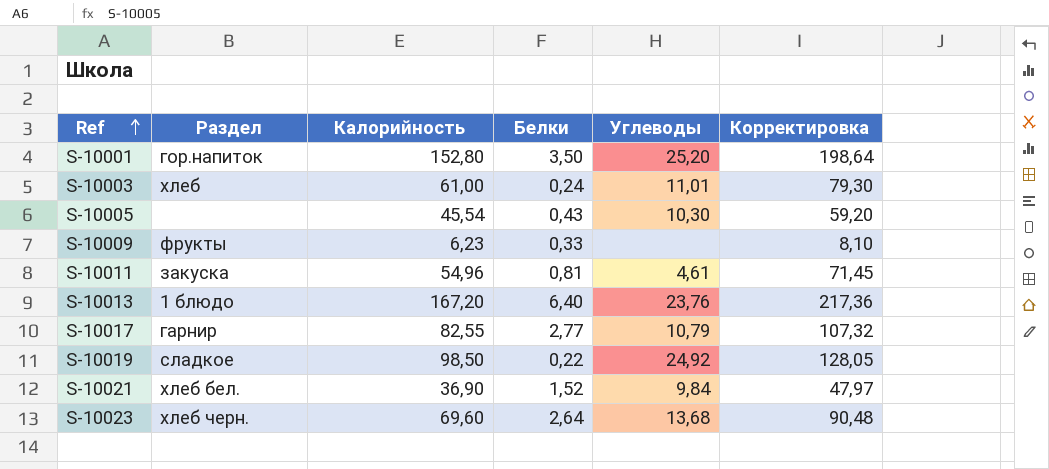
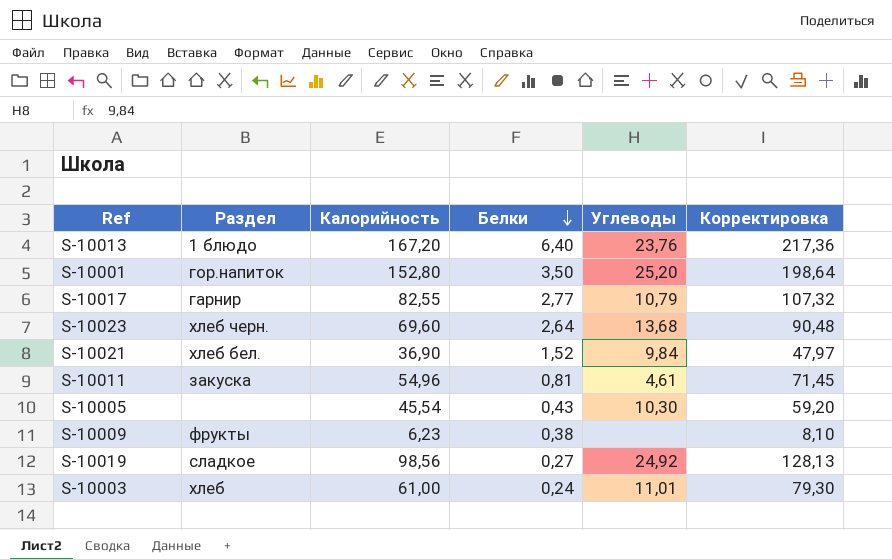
row order: Ref ascending -> Белки descending
S-10009 | Белки: 0,33 -> 0,38
S-10019 | Калорийность: 98,50 -> 98,56
S-10019 | Белки: 0,22 -> 0,27
S-10019 | Корректировка: 128,05 -> 128,13

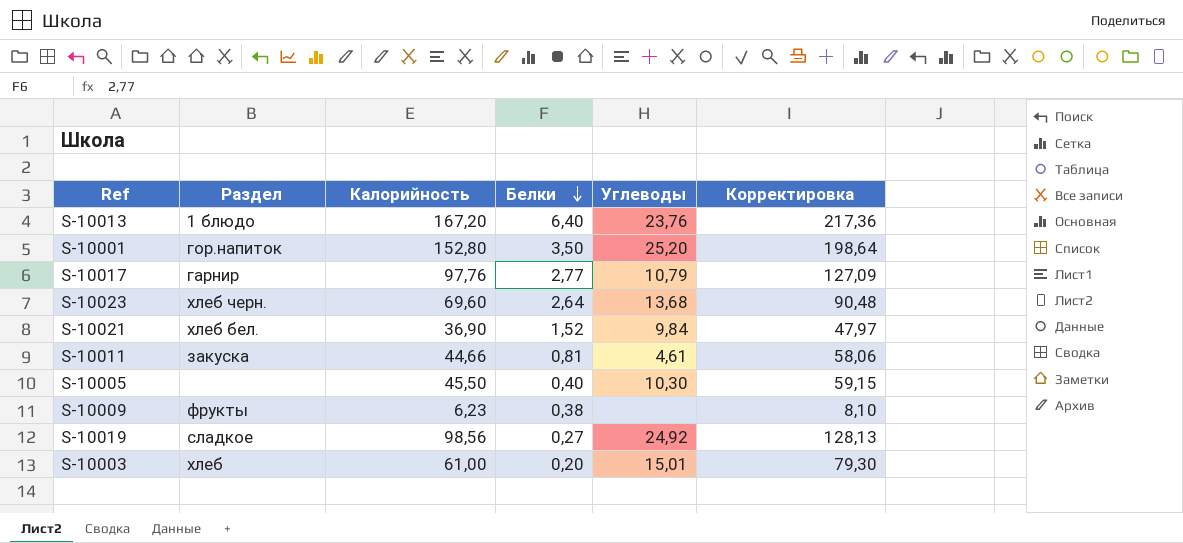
S-10017 | Калорийность: 82,55 -> 97,76
S-10017 | Корректировка: 107,32 -> 127,09
S-10011 | Калорийность: 54,96 -> 44,66
S-10011 | Корректировка: 71,45 -> 58,06
S-10005 | Калорийность: 45,54 -> 45,50
S-10005 | Белки: 0,43 -> 0,40
S-10005 | Корректировка: 59,20 -> 59,15
S-10003 | Белки: 0,24 -> 0,20
S-10003 | Углеводы: 11,01 -> 15,01

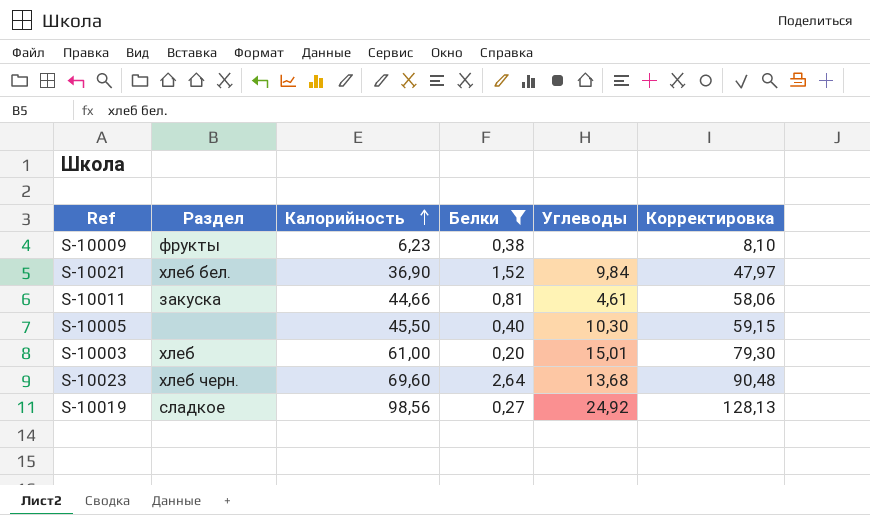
filter: none -> Белки <= 2,64
row order: Белки descending -> Калорийность ascending

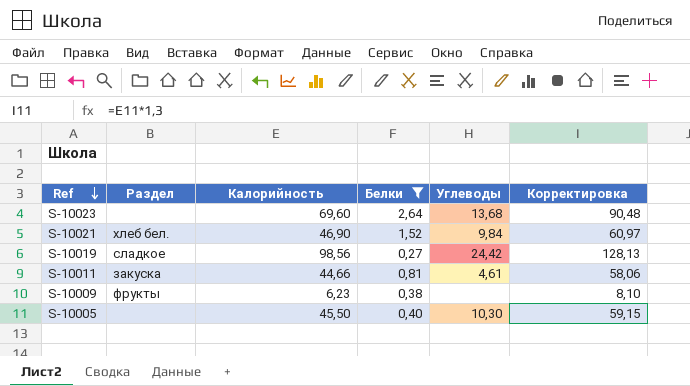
row order: Калорийность ascending -> Ref descending
row S-10003: хлеб | 61,00 | 0,20 | 15,01 | 79,30 -> none
S-10023 | Раздел: хлеб черн. -> none
S-10021 | Калорийность: 36,90 -> 46,90
S-10021 | Корректировка: 47,97 -> 60,97
S-10019 | Углеводы: 24,92 -> 24,42

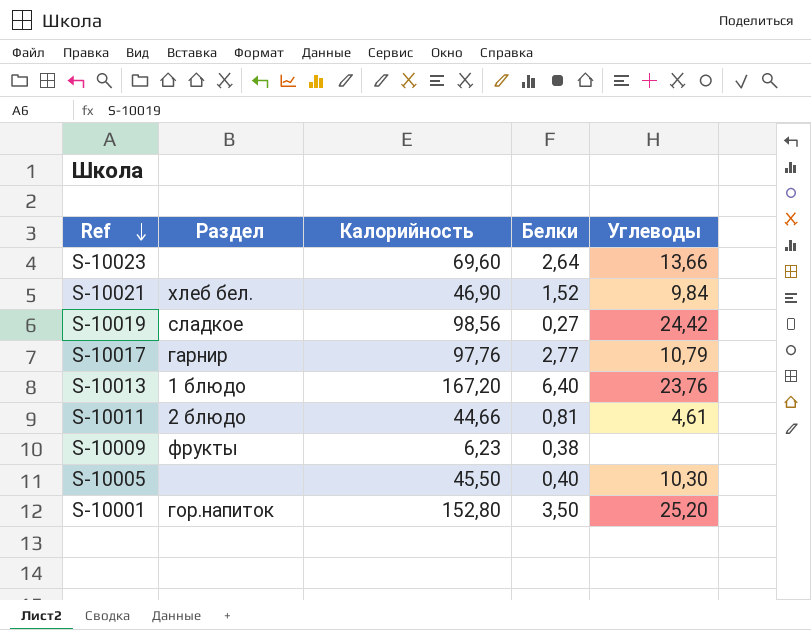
filter: Белки <= 2,64 -> none
column Корректировка | formula: [Калорийность] * 1,3 -> none
S-10023 | Углеводы: 13,68 -> 13,66
S-10011 | Раздел: закуска -> 2 блюдо

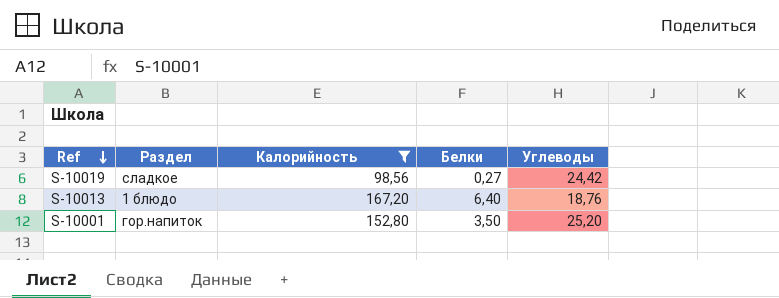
filter: none -> Калорийность >= 98,56
S-10013 | Углеводы: 23,76 -> 18,76

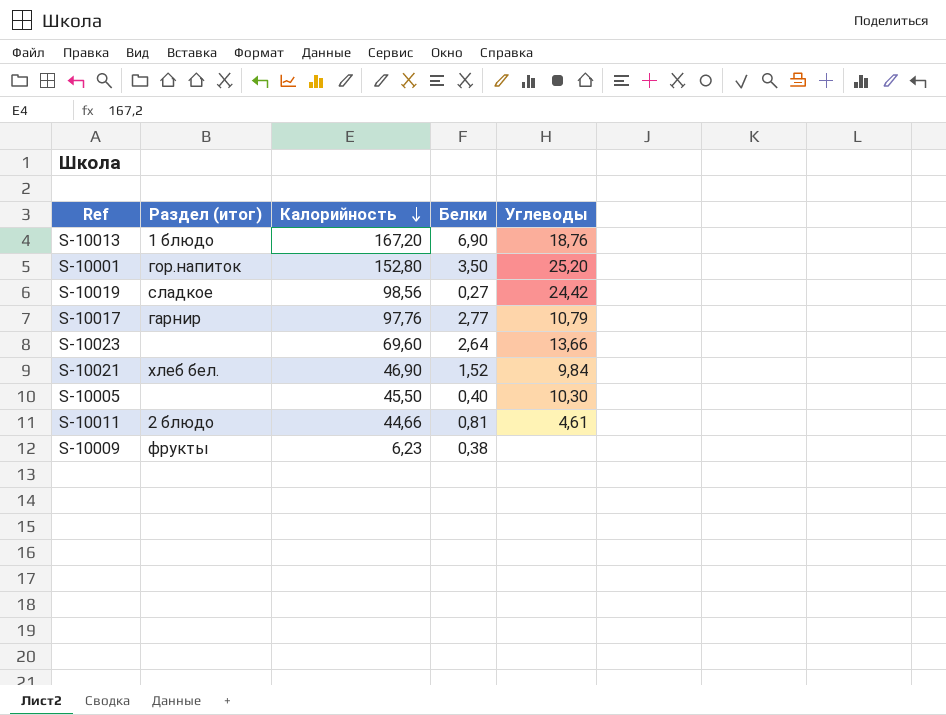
filter: Калорийность >= 98,56 -> none
row order: Ref descending -> Калорийность descending
column name: Раздел -> Раздел (итог)
S-10013 | Белки: 6,40 -> 6,90

